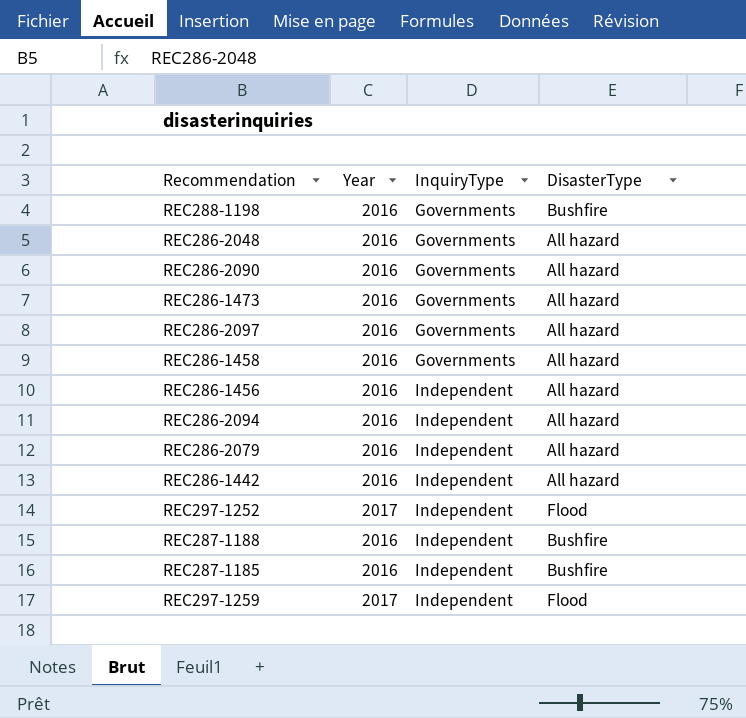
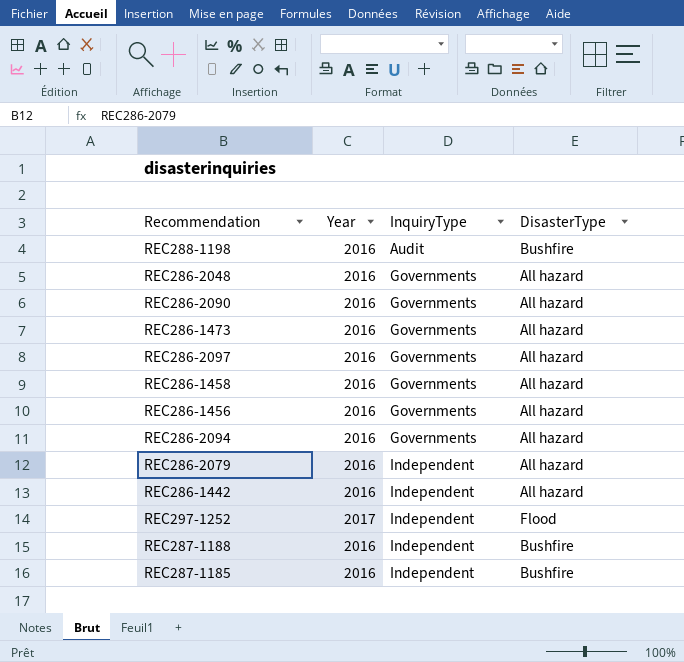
row REC297-1259: 2017 | Independent | Flood -> none
REC288-1198 | InquiryType: Governments -> Audit
REC286-1456 | InquiryType: Independent -> Governments
REC286-2094 | InquiryType: Independent -> Governments

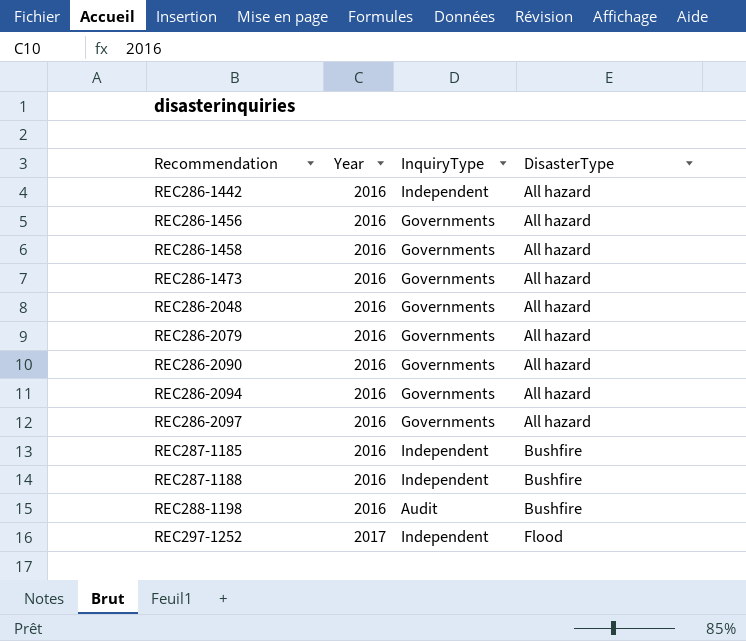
row order: InquiryType ascending -> Recommendation ascending
REC286-2079 | InquiryType: Independent -> Governments

